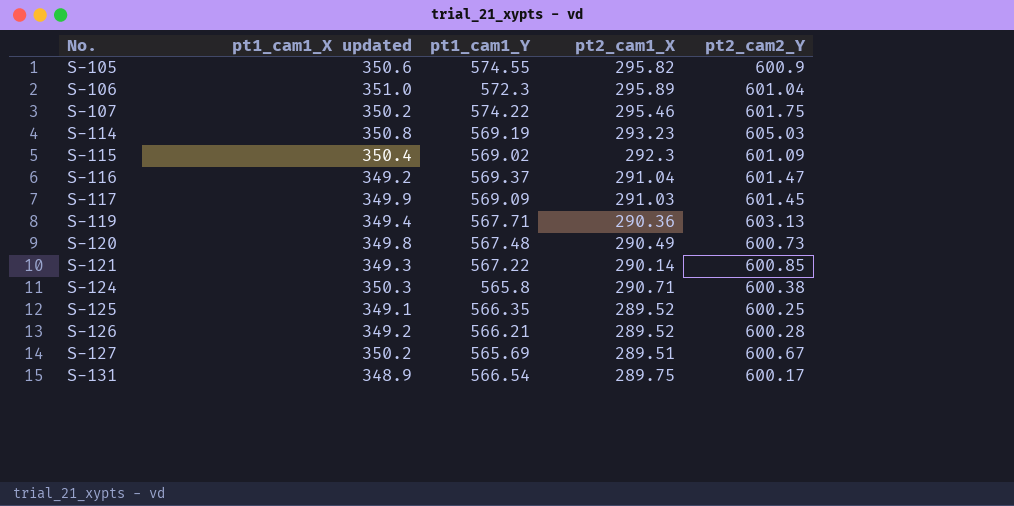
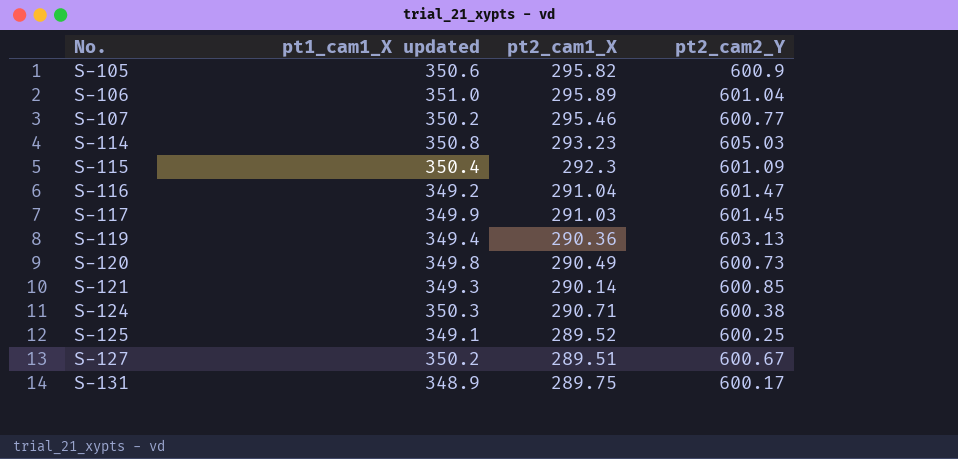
column pt1_cam1_Y | position: 3 -> none
row S-126: 349.2 | 566.21 | 289.52 | 600.28 -> none
S-107 | pt2_cam2_Y: 601.75 -> 600.77

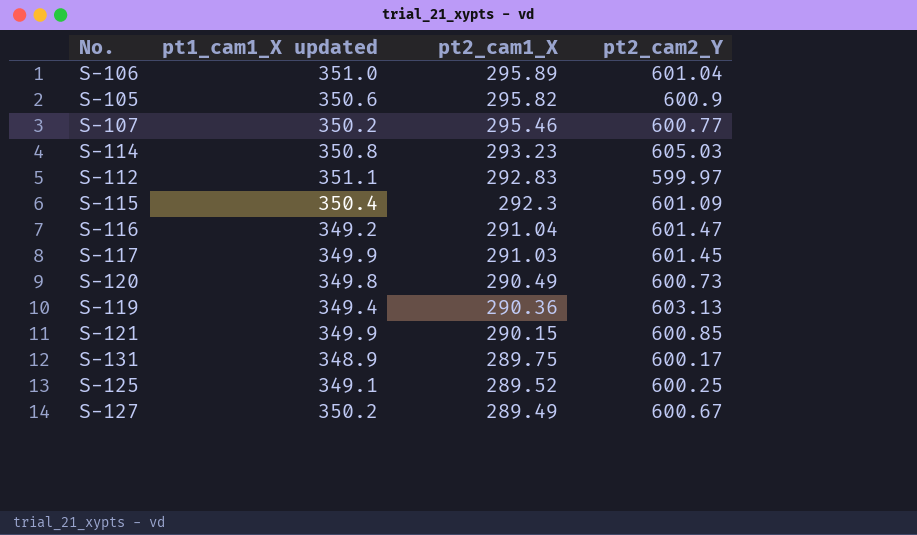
row order: No. ascending -> pt2_cam1_X descending
row S-124: 350.3 | 290.71 | 600.38 -> none
row S-112: none -> 351.1 | 292.83 | 599.97
S-121 | pt1_cam1_X updated: 349.3 -> 349.9
S-121 | pt2_cam1_X: 290.14 -> 290.15
S-127 | pt2_cam1_X: 289.51 -> 289.49

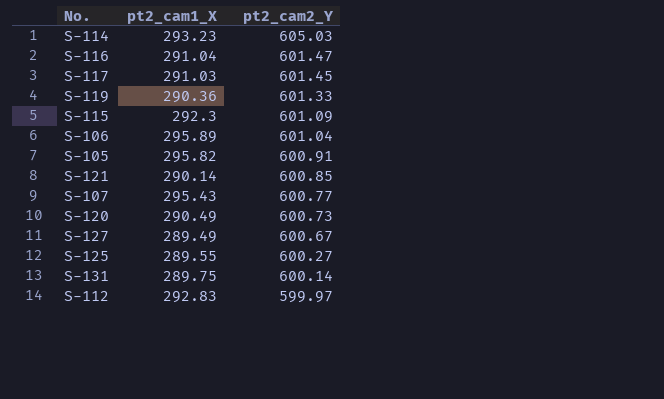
row order: pt2_cam1_X descending -> pt2_cam2_Y descending
column pt1_cam1_X updated | position: 2 -> none
S-119 | pt2_cam2_Y: 603.13 -> 601.33
S-105 | pt2_cam2_Y: 600.9 -> 600.91
S-121 | pt2_cam1_X: 290.15 -> 290.14
S-107 | pt2_cam1_X: 295.46 -> 295.43
S-125 | pt2_cam1_X: 289.52 -> 289.55
S-125 | pt2_cam2_Y: 600.25 -> 600.27
S-131 | pt2_cam2_Y: 600.17 -> 600.14

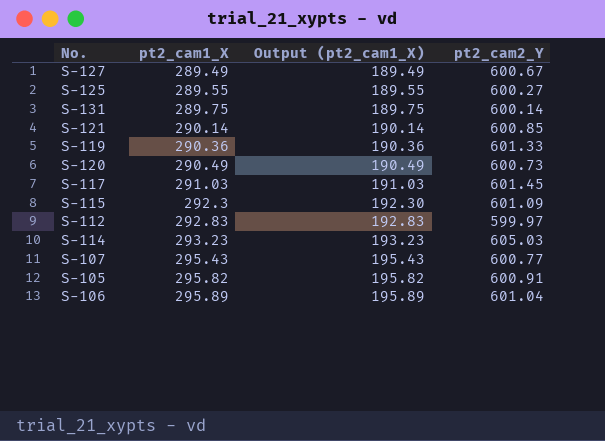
row order: pt2_cam2_Y descending -> pt2_cam1_X ascending
column Output (pt2_cam1_X) | formula: none -> [pt2_cam1_X] - 100
row S-116: 291.04 | 601.47 -> none

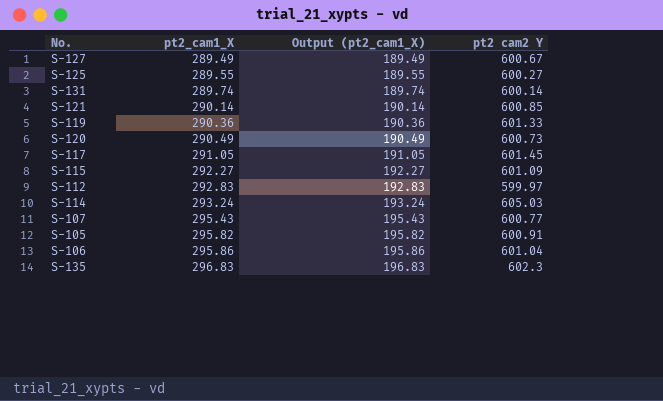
column name: pt2_cam2_Y -> pt2 cam2 Y
S-131 | pt2_cam1_X: 289.75 -> 289.74
S-131 | Output (pt2_cam1_X): 189.75 -> 189.74
S-117 | pt2_cam1_X: 291.03 -> 291.05
S-117 | Output (pt2_cam1_X): 191.03 -> 191.05
S-115 | pt2_cam1_X: 292.3 -> 292.27
S-115 | Output (pt2_cam1_X): 192.30 -> 192.27
S-114 | pt2_cam1_X: 293.23 -> 293.24
S-114 | Output (pt2_cam1_X): 193.23 -> 193.24
S-106 | pt2_cam1_X: 295.89 -> 295.86
S-106 | Output (pt2_cam1_X): 195.89 -> 195.86
row S-135: none -> 296.83 | 196.83 | 602.3

